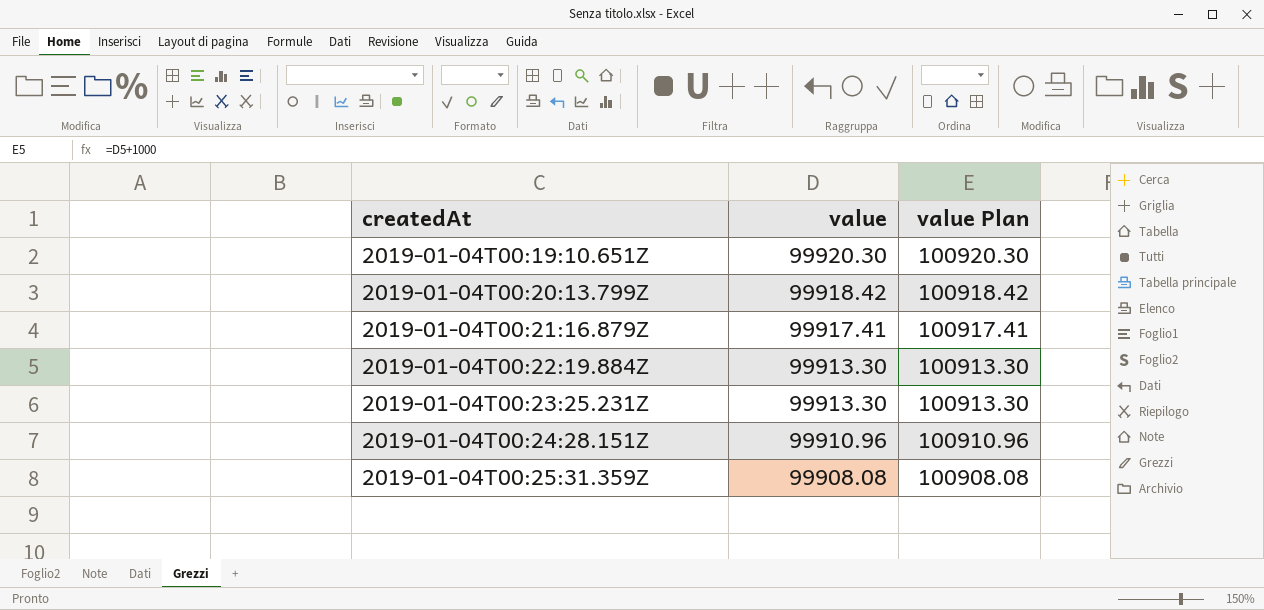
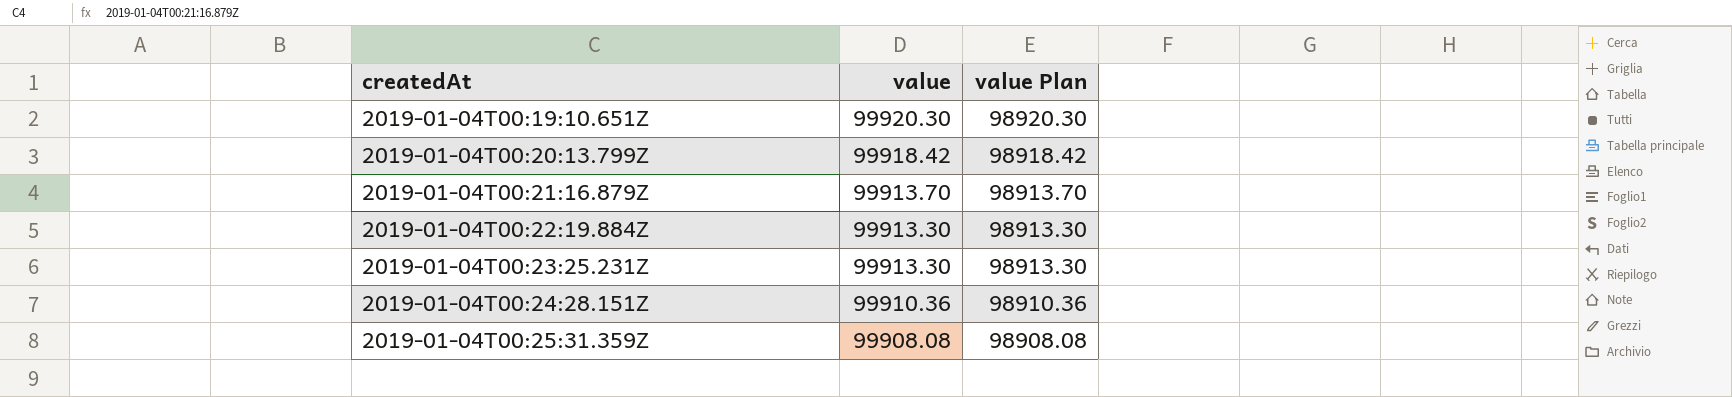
column value Plan | formula: [value] + 1000 -> [value] - 1000
2019-01-04T00:21:16.879Z | value: 99917.41 -> 99913.70
2019-01-04T00:24:28.151Z | value: 99910.96 -> 99910.36

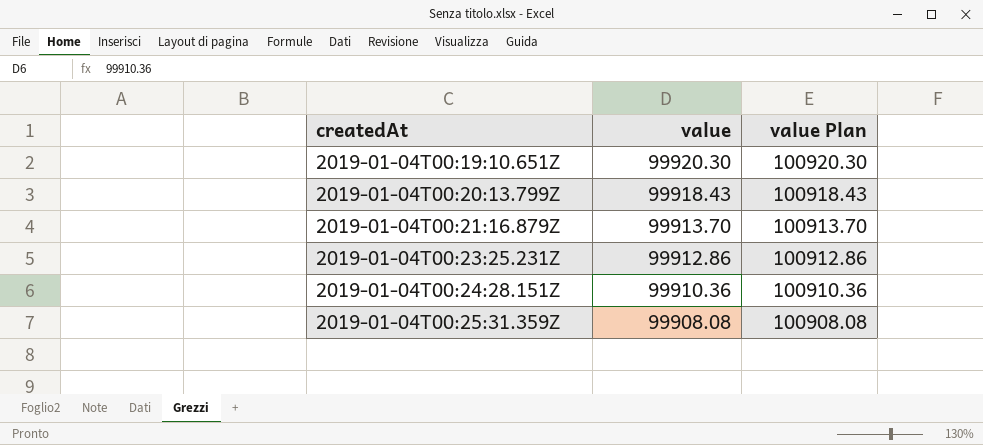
column value Plan | formula: [value] - 1000 -> [value] + 1000
row 2019-01-04T00:22:19.884Z: 99913.30 | 98913.30 -> none
2019-01-04T00:20:13.799Z | value: 99918.42 -> 99918.43
2019-01-04T00:23:25.231Z | value: 99913.30 -> 99912.86

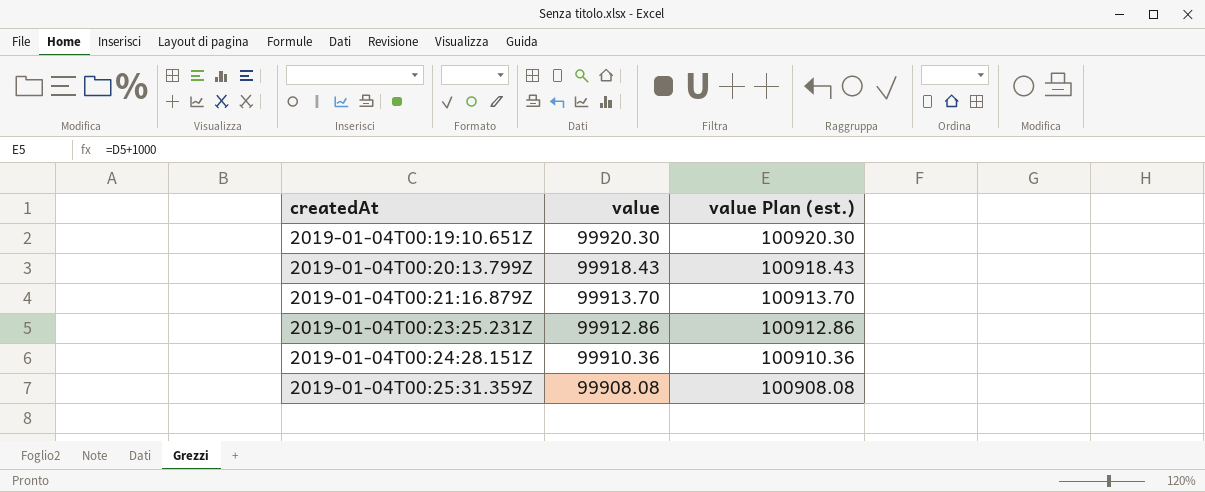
column name: value Plan -> value Plan (est.)

